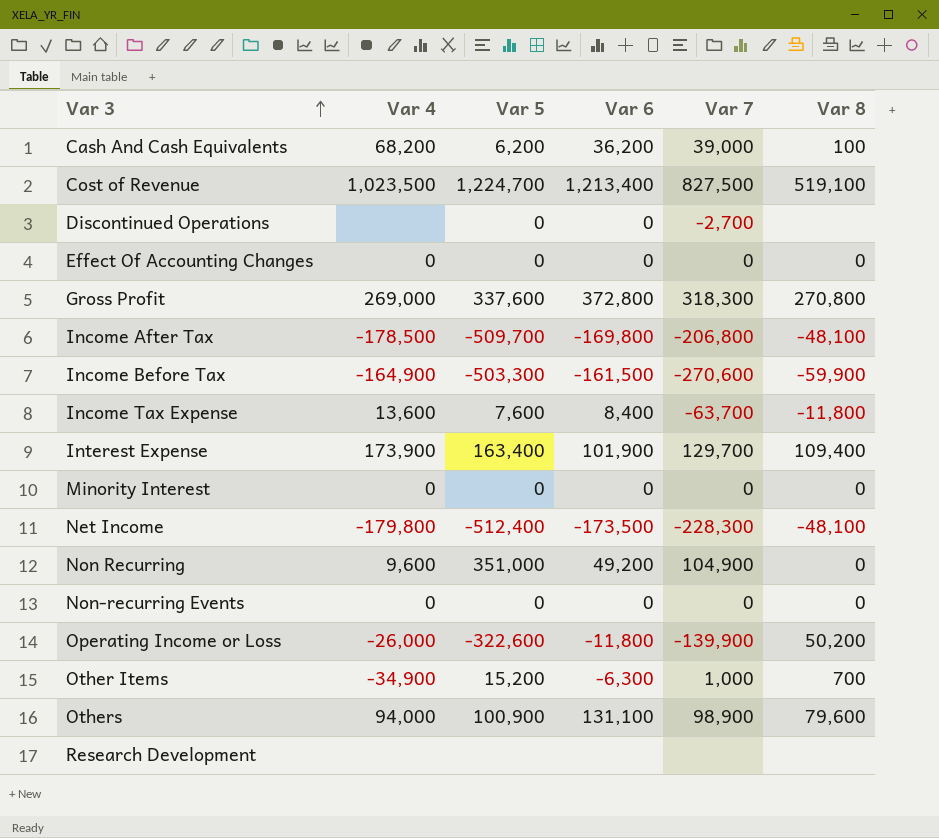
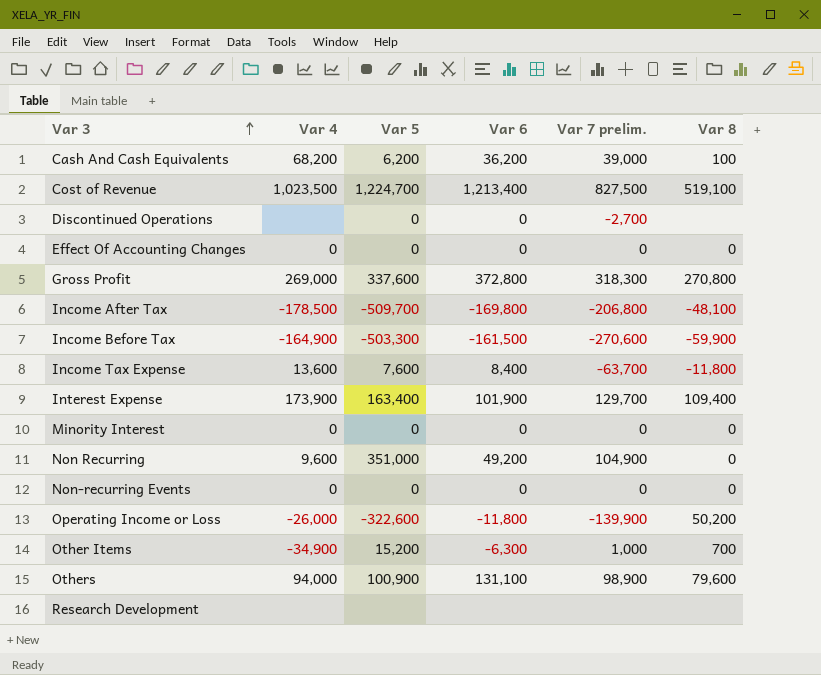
column name: Var 7 -> Var 7 prelim.
row Net Income: -179,800 | -512,400 | -173,500 | -228,300 | -48,100 -> none

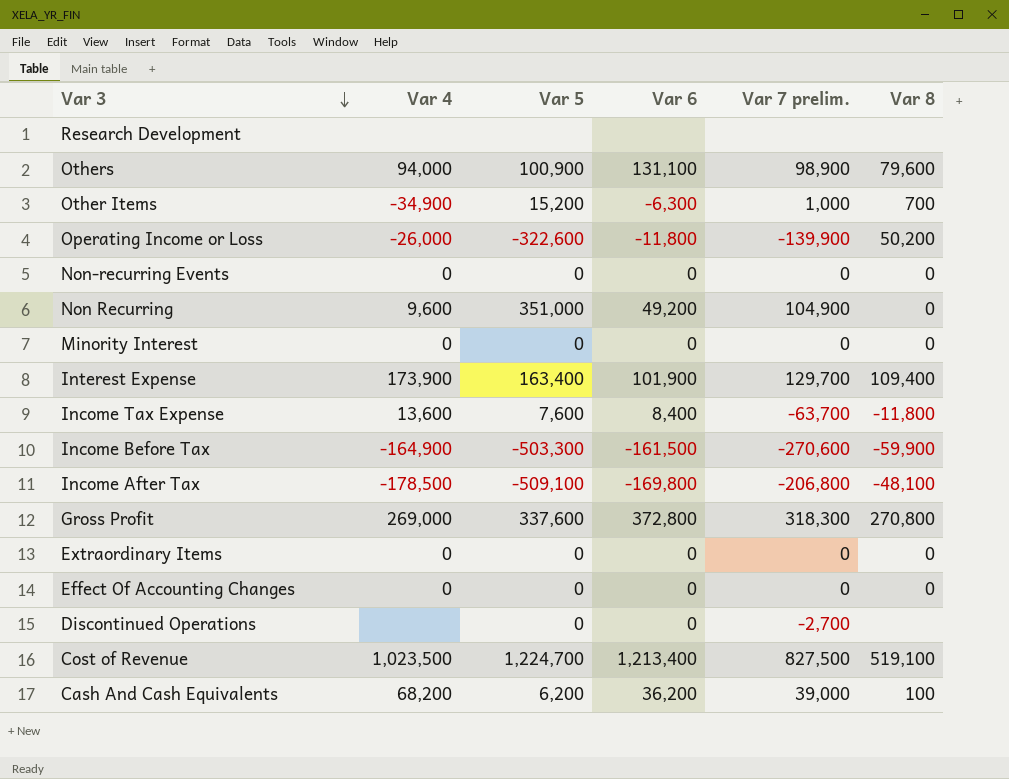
row order: Var 3 ascending -> Var 3 descending
Income After Tax | Var 5: -509,700 -> -509,100
row Extraordinary Items: none -> 0 | 0 | 0 | 0 | 0

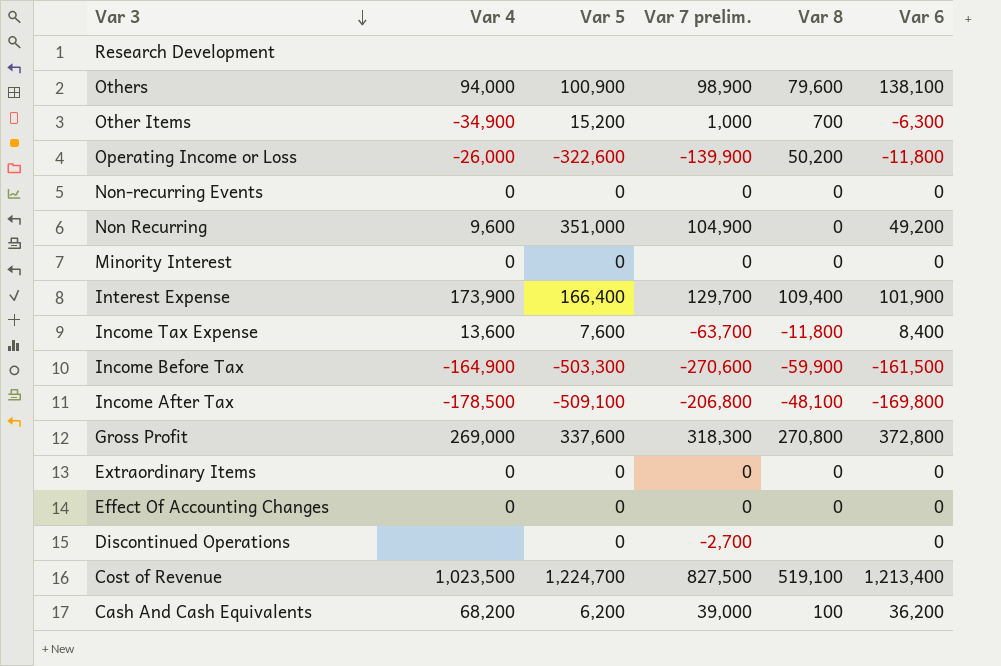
column Var 6 | position: 4 -> 6
Others | Var 6: 131,100 -> 138,100
Interest Expense | Var 5: 163,400 -> 166,400

